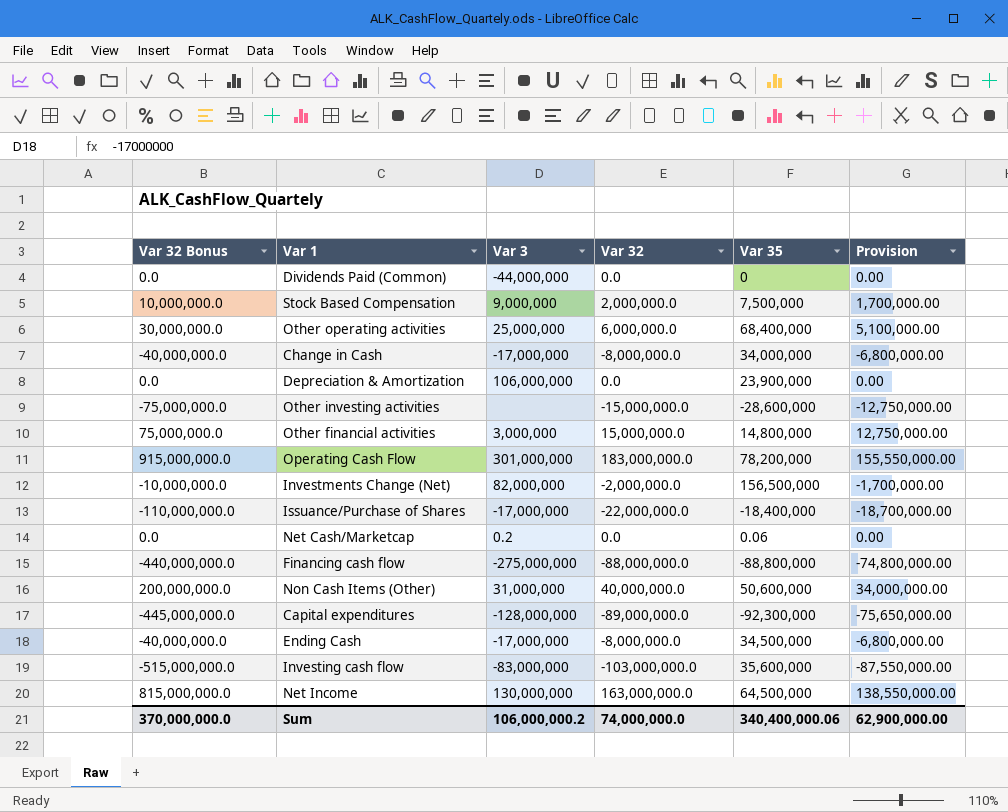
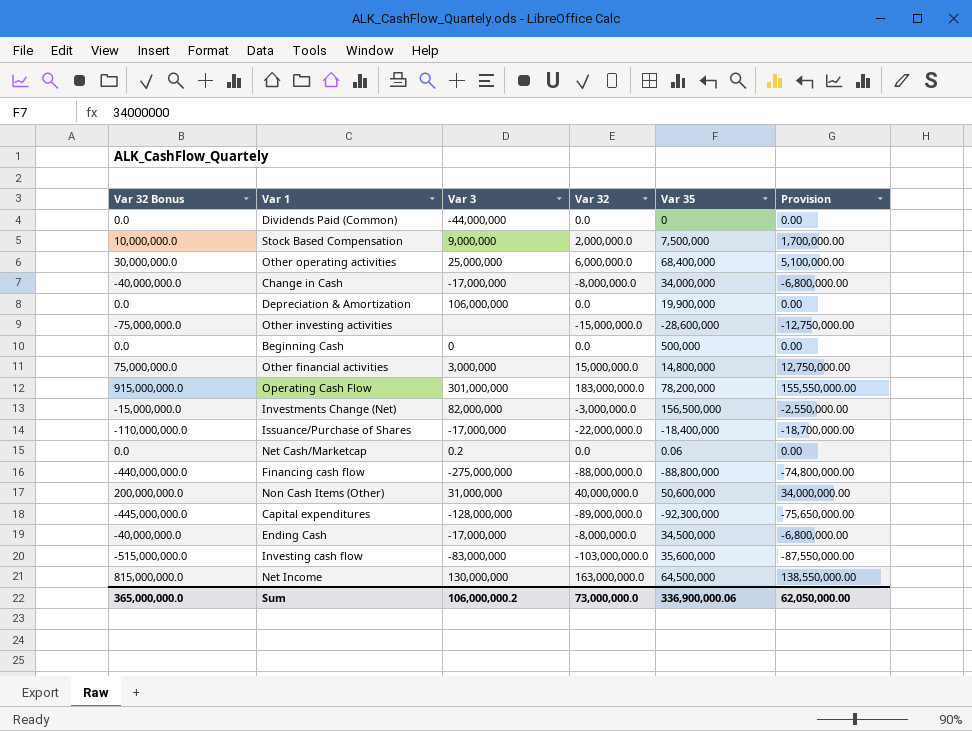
Depreciation & Amortization | Var 35: 23,900,000 -> 19,900,000
row Beginning Cash: none -> 0.0 | 0 | 0.0 | 500,000 | 0.00
Investments Change (Net) | Var 32 Bonus: -10,000,000.0 -> -15,000,000.0
Investments Change (Net) | Var 32: -2,000,000.0 -> -3,000,000.0
Investments Change (Net) | Provision: -1,700,000.00 -> -2,550,000.00
Sum | Var 32 Bonus: 370,000,000.0 -> 365,000,000.0
Sum | Var 32: 74,000,000.0 -> 73,000,000.0
Sum | Var 35: 340,400,000.06 -> 336,900,000.06
Sum | Provision: 62,900,000.00 -> 62,050,000.00

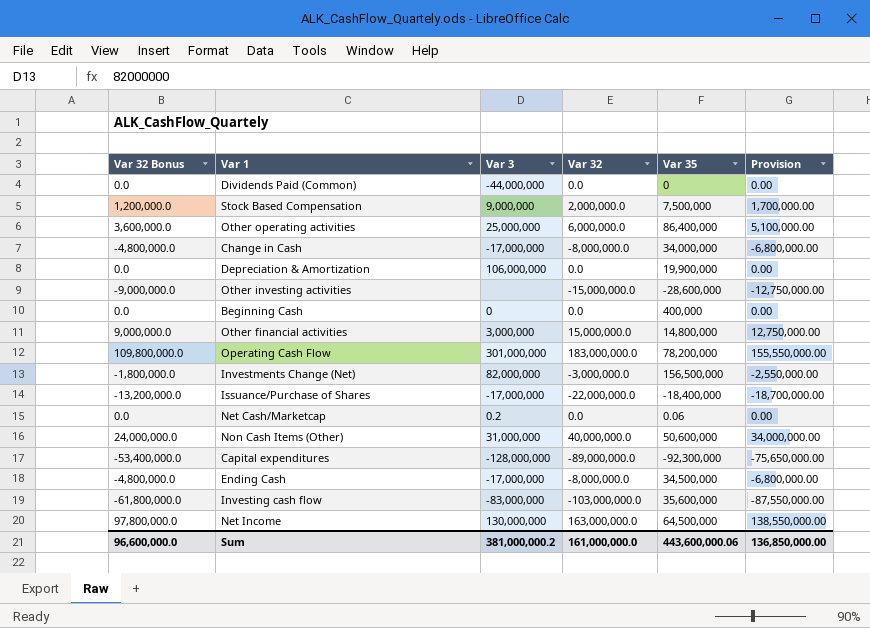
column Var 32 Bonus | formula: [Var 32] * 5 -> [Var 32] * 0.6
row Financing cash flow: -440,000,000.0 | -275,000,000 | -88,000,000.0 | -88,800,000 | -74,800,000.00 -> none
Other operating activities | Var 35: 68,400,000 -> 86,400,000
Beginning Cash | Var 35: 500,000 -> 400,000
Sum | Var 32 Bonus: 365,000,000.0 -> 96,600,000.0
Sum | Var 3: 106,000,000.2 -> 381,000,000.2
Sum | Var 32: 73,000,000.0 -> 161,000,000.0
Sum | Var 35: 336,900,000.06 -> 443,600,000.06
Sum | Provision: 62,050,000.00 -> 136,850,000.00

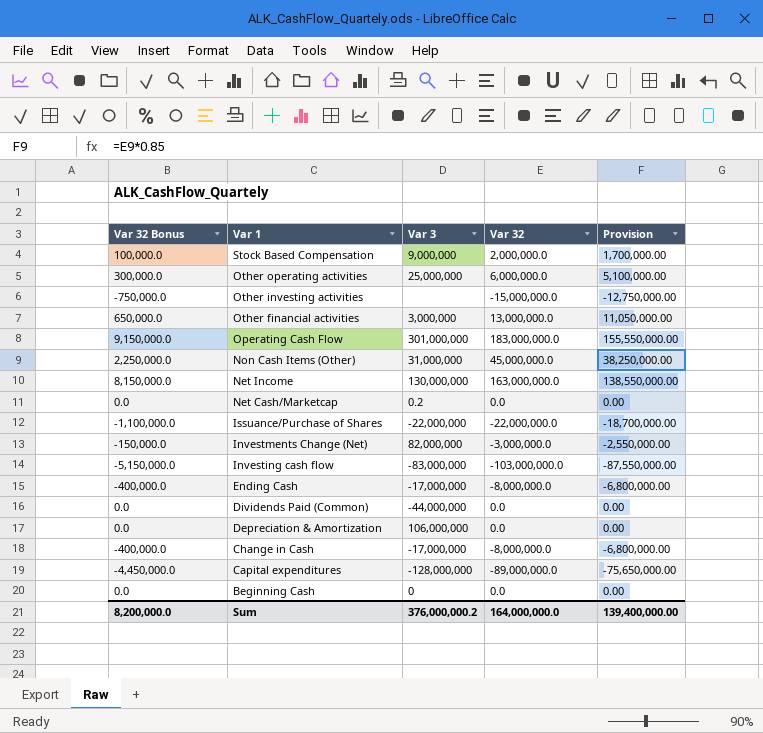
row order: none -> Var 1 descending
column Var 35 | position: 5 -> none
column Var 32 Bonus | formula: [Var 32] * 0.6 -> [Var 32] * 0.05
Other financial activities | Var 32: 15,000,000.0 -> 13,000,000.0
Other financial activities | Provision: 12,750,000.00 -> 11,050,000.00
Non Cash Items (Other) | Var 32: 40,000,000.0 -> 45,000,000.0
Non Cash Items (Other) | Provision: 34,000,000.00 -> 38,250,000.00
Issuance/Purchase of Shares | Var 3: -17,000,000 -> -22,000,000
Sum | Var 32 Bonus: 96,600,000.0 -> 8,200,000.0
Sum | Var 3: 381,000,000.2 -> 376,000,000.2
Sum | Var 32: 161,000,000.0 -> 164,000,000.0
Sum | Provision: 136,850,000.00 -> 139,400,000.00

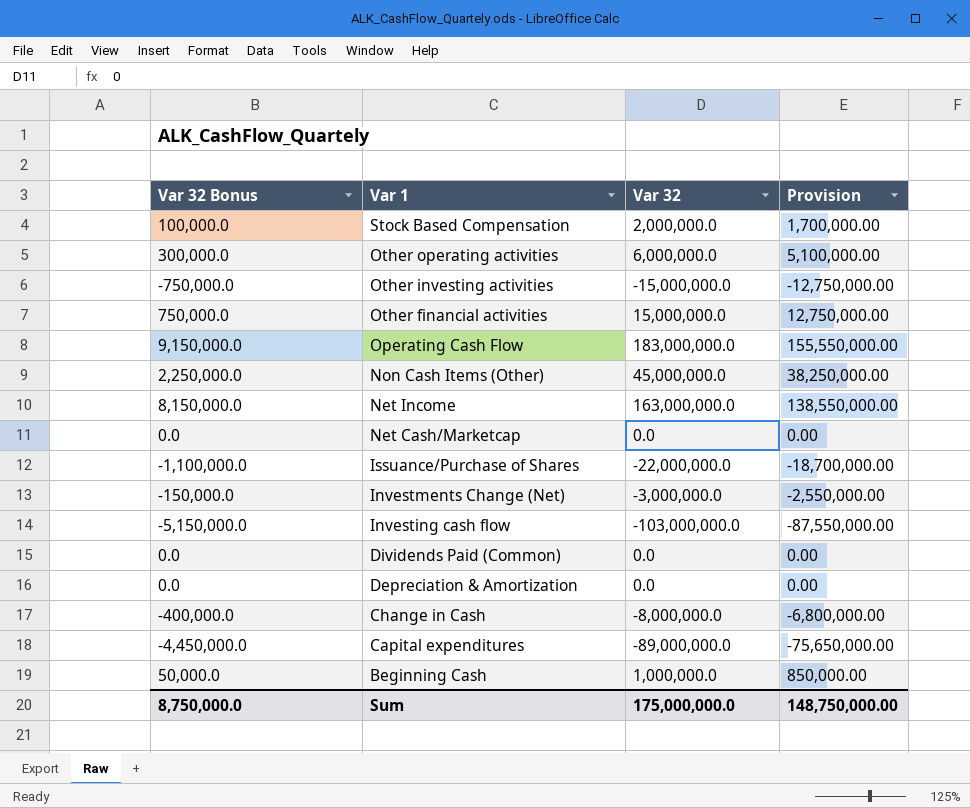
column Var 3 | position: 3 -> none
row Ending Cash: -400,000.0 | -17,000,000 | -8,000,000.0 | -6,800,000.00 -> none
Other financial activities | Var 32 Bonus: 650,000.0 -> 750,000.0
Other financial activities | Var 32: 13,000,000.0 -> 15,000,000.0
Other financial activities | Provision: 11,050,000.00 -> 12,750,000.00
Beginning Cash | Var 32 Bonus: 0.0 -> 50,000.0
Beginning Cash | Var 32: 0.0 -> 1,000,000.0
Beginning Cash | Provision: 0.00 -> 850,000.00
Sum | Var 32 Bonus: 8,200,000.0 -> 8,750,000.0
Sum | Var 32: 164,000,000.0 -> 175,000,000.0
Sum | Provision: 139,400,000.00 -> 148,750,000.00

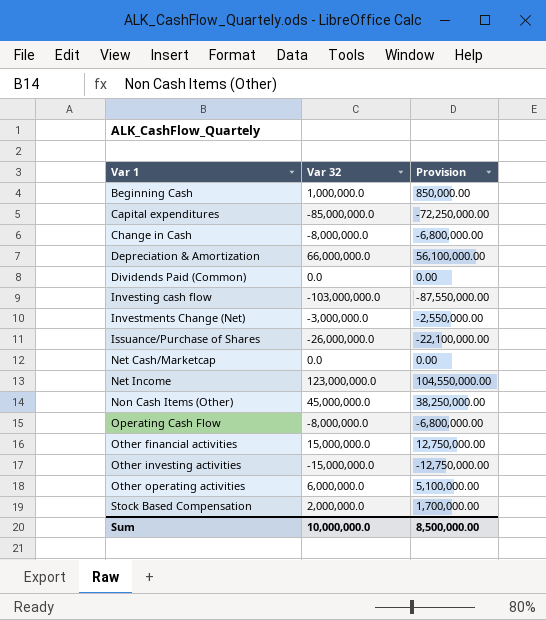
row order: Var 1 descending -> Var 1 ascending
column Var 32 Bonus | formula: [Var 32] * 0.05 -> none
Capital expenditures | Var 32: -89,000,000.0 -> -85,000,000.0
Capital expenditures | Provision: -75,650,000.00 -> -72,250,000.00
Depreciation & Amortization | Var 32: 0.0 -> 66,000,000.0
Depreciation & Amortization | Provision: 0.00 -> 56,100,000.00
Issuance/Purchase of Shares | Var 32: -22,000,000.0 -> -26,000,000.0
Issuance/Purchase of Shares | Provision: -18,700,000.00 -> -22,100,000.00
Net Income | Var 32: 163,000,000.0 -> 123,000,000.0
Net Income | Provision: 138,550,000.00 -> 104,550,000.00
Operating Cash Flow | Var 32: 183,000,000.0 -> -8,000,000.0
Operating Cash Flow | Provision: 155,550,000.00 -> -6,800,000.00
Sum | Var 32: 175,000,000.0 -> 10,000,000.0
Sum | Provision: 148,750,000.00 -> 8,500,000.00

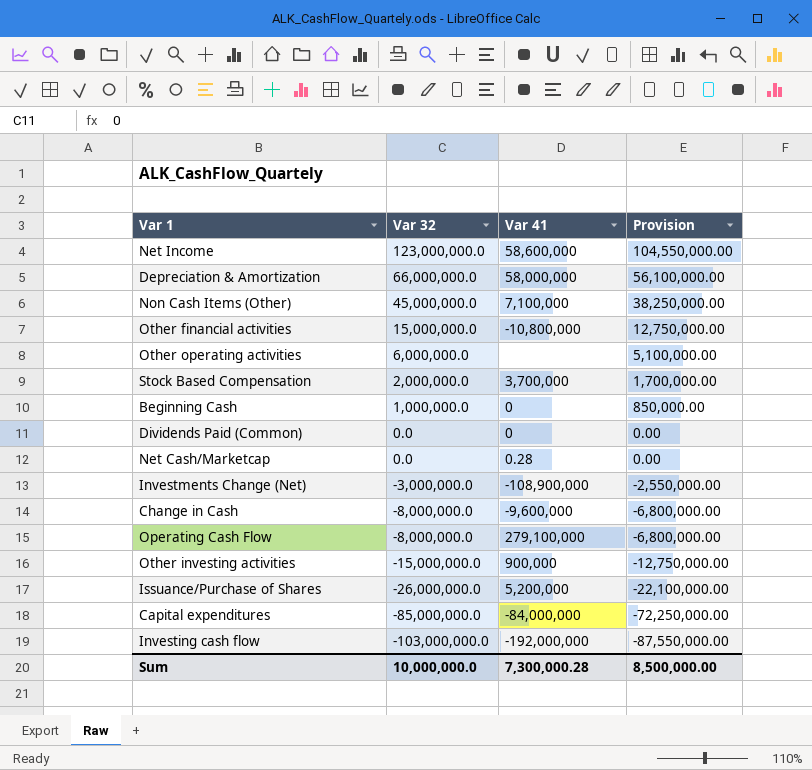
row order: Var 1 ascending -> Var 32 descending
column Var 41 | position: none -> 3

